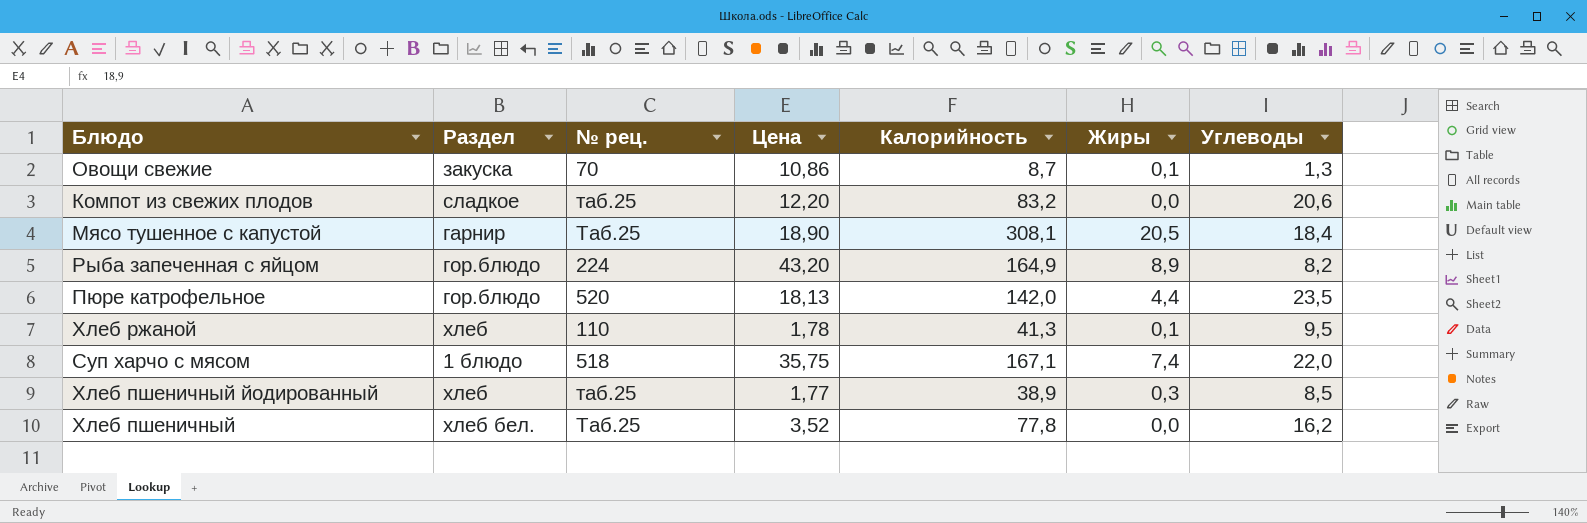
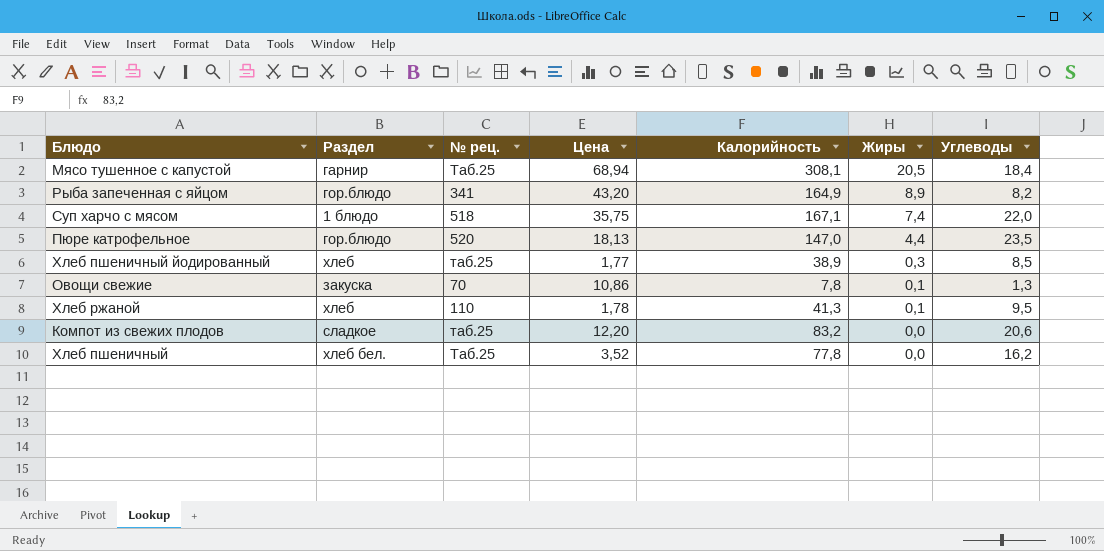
row order: none -> Жиры descending
Мясо тушенное с капустой | Цена: 18,90 -> 68,94
Рыба запеченная с яйцом | № рец.: 224 -> 341
Пюре катрофельное | Калорийность: 142,0 -> 147,0
Овощи свежие | Калорийность: 8,7 -> 7,8

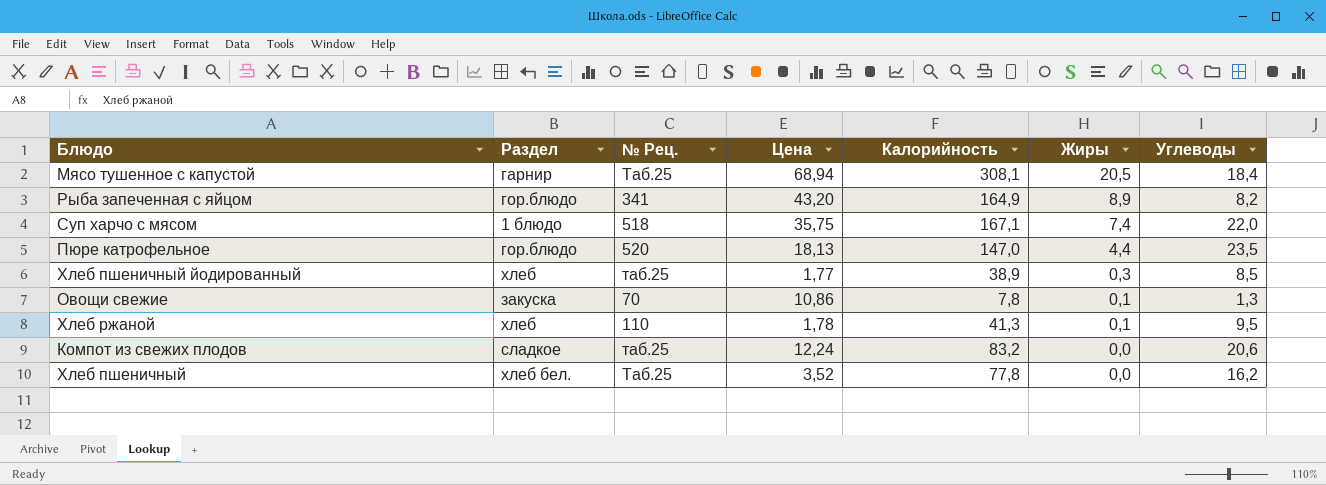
column name: № рец. -> № Рец.
Компот из свежих плодов | Цена: 12,20 -> 12,24

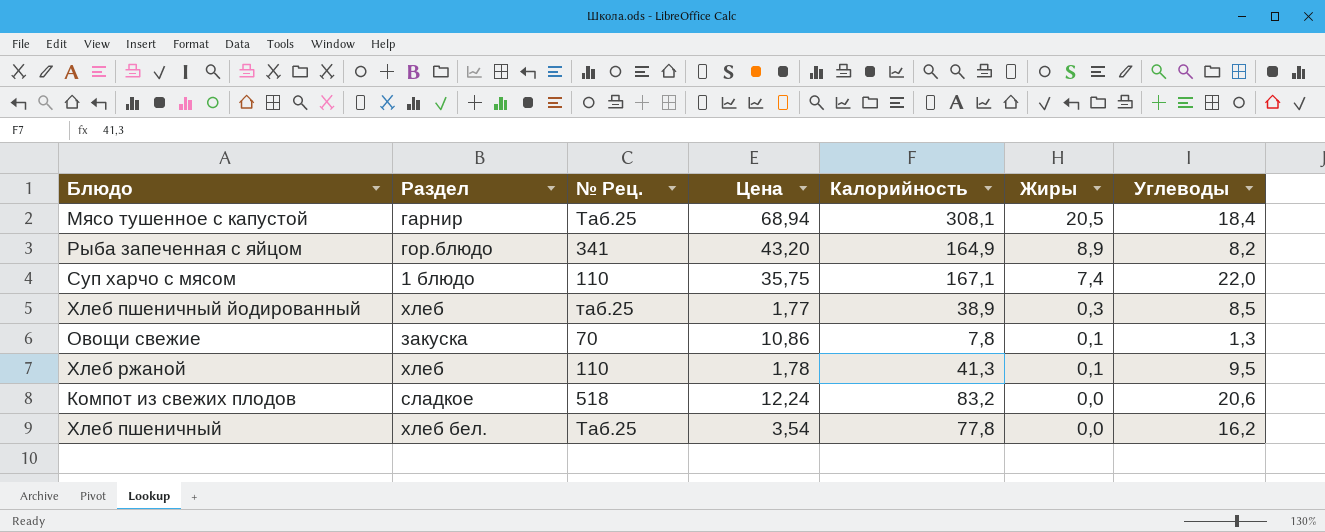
row Пюре катрофельное: гор.блюдо | 520 | 18,13 | 147,0 | 4,4 | 23,5 -> none
Суп харчо с мясом | № Рец.: 518 -> 110
Компот из свежих плодов | № Рец.: таб.25 -> 518
Хлеб пшеничный | Цена: 3,52 -> 3,54

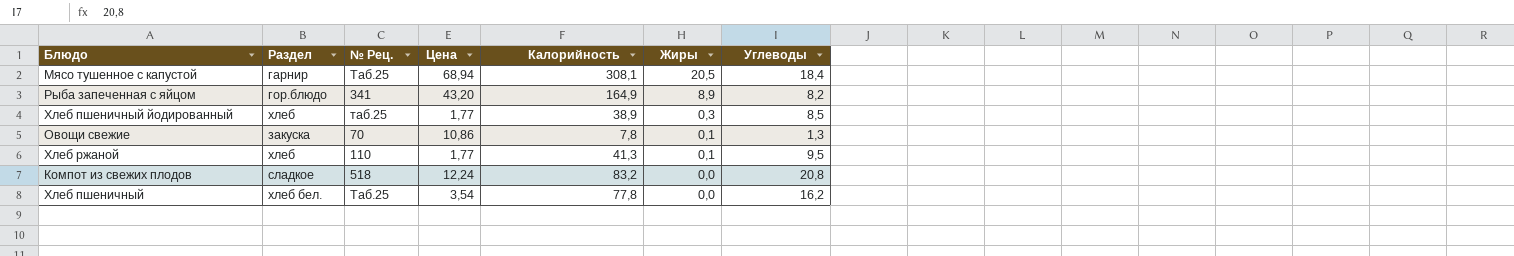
row Суп харчо с мясом: 1 блюдо | 110 | 35,75 | 167,1 | 7,4 | 22,0 -> none
Хлеб ржаной | Цена: 1,78 -> 1,77
Компот из свежих плодов | Углеводы: 20,6 -> 20,8

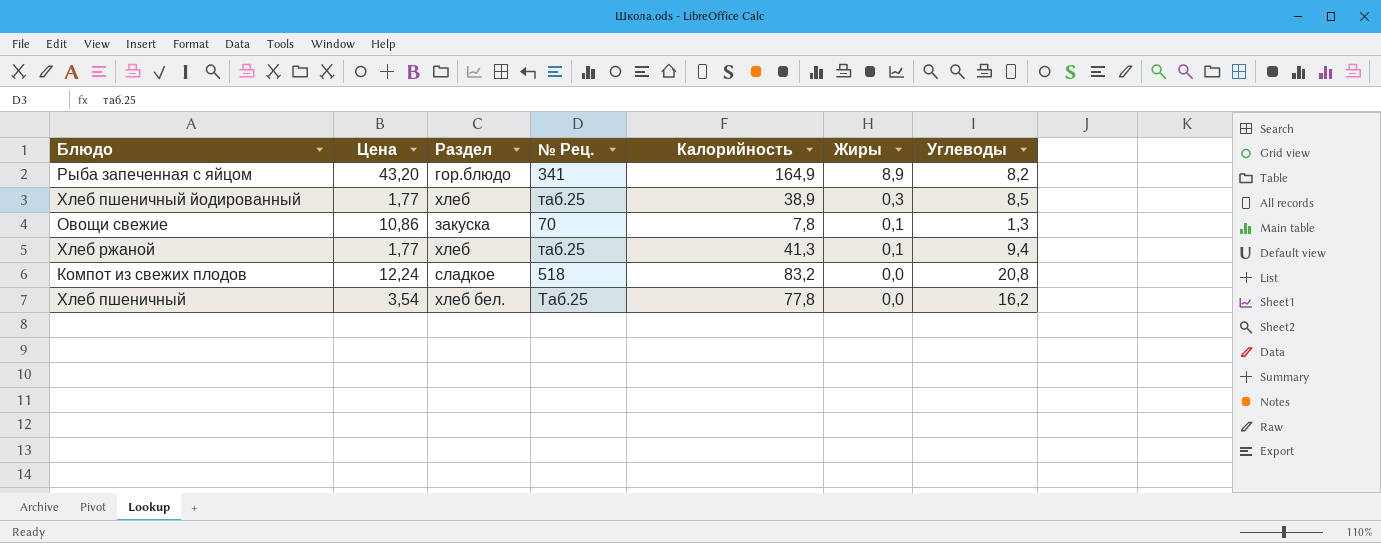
column Цена | position: 4 -> 2
row Мясо тушенное с капустой: гарнир | Таб.25 | 68,94 | 308,1 | 20,5 | 18,4 -> none
Хлеб ржаной | № Рец.: 110 -> таб.25
Хлеб ржаной | Углеводы: 9,5 -> 9,4

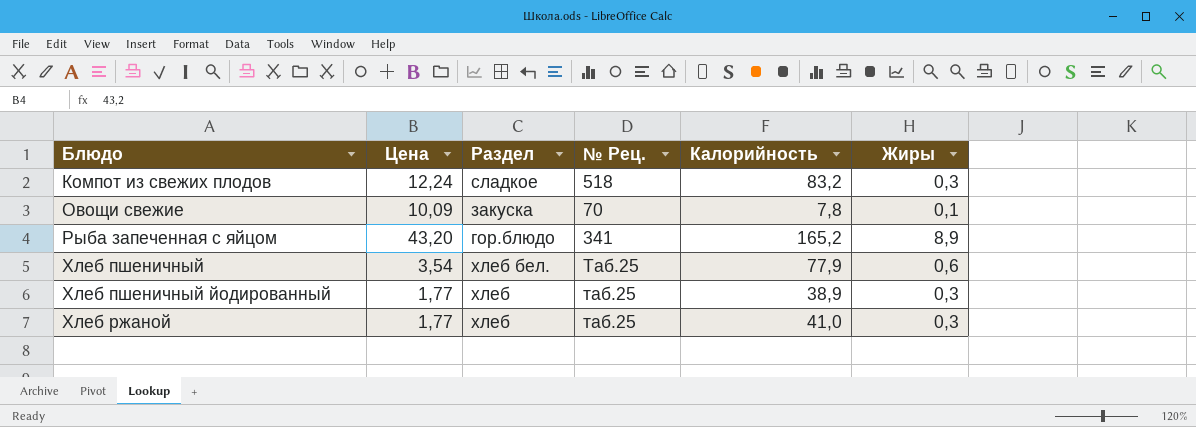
row order: Жиры descending -> Блюдо ascending
column Углеводы | position: 7 -> none
Компот из свежих плодов | Жиры: 0,0 -> 0,3
Овощи свежие | Цена: 10,86 -> 10,09
Рыба запеченная с яйцом | Калорийность: 164,9 -> 165,2
Хлеб пшеничный | Калорийность: 77,8 -> 77,9
Хлеб пшеничный | Жиры: 0,0 -> 0,6
Хлеб ржаной | Калорийность: 41,3 -> 41,0
Хлеб ржаной | Жиры: 0,1 -> 0,3

